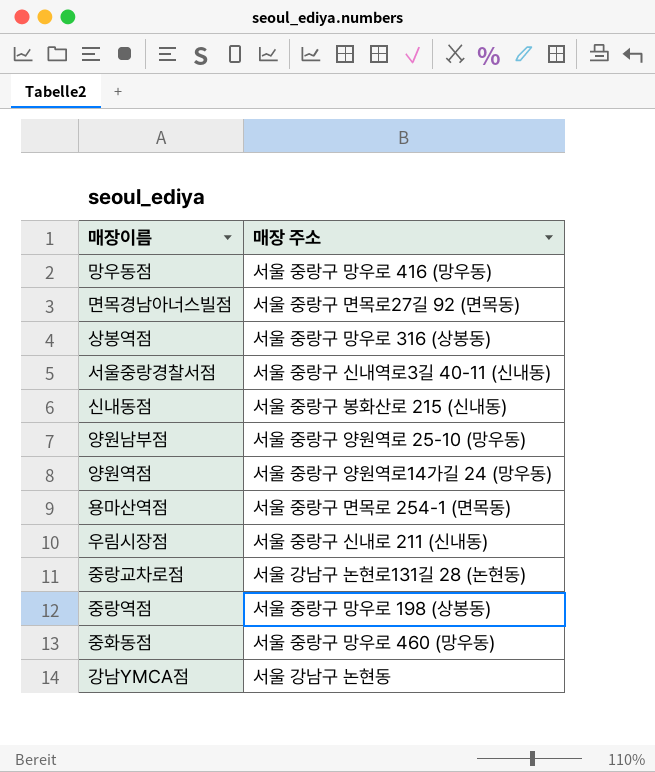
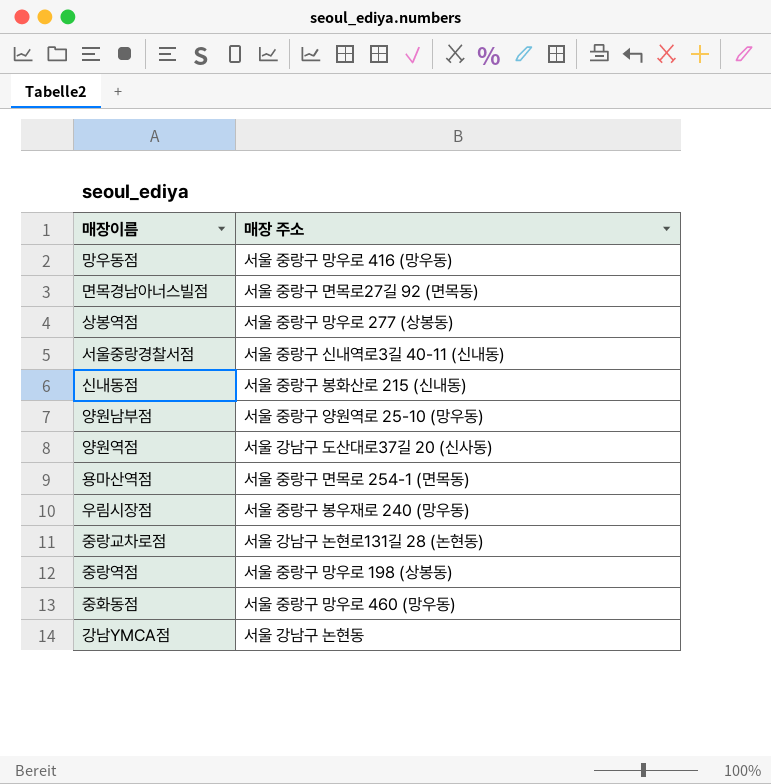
상봉역점 | 매장 주소: 서울 중랑구 망우로 316 (상봉동) -> 서울 중랑구 망우로 277 (상봉동)
양원역점 | 매장 주소: 서울 중랑구 양원역로14가길 24 (망우동) -> 서울 강남구 도산대로37길 20 (신사동)
우림시장점 | 매장 주소: 서울 중랑구 신내로 211 (신내동) -> 서울 중랑구 봉우재로 240 (망우동)

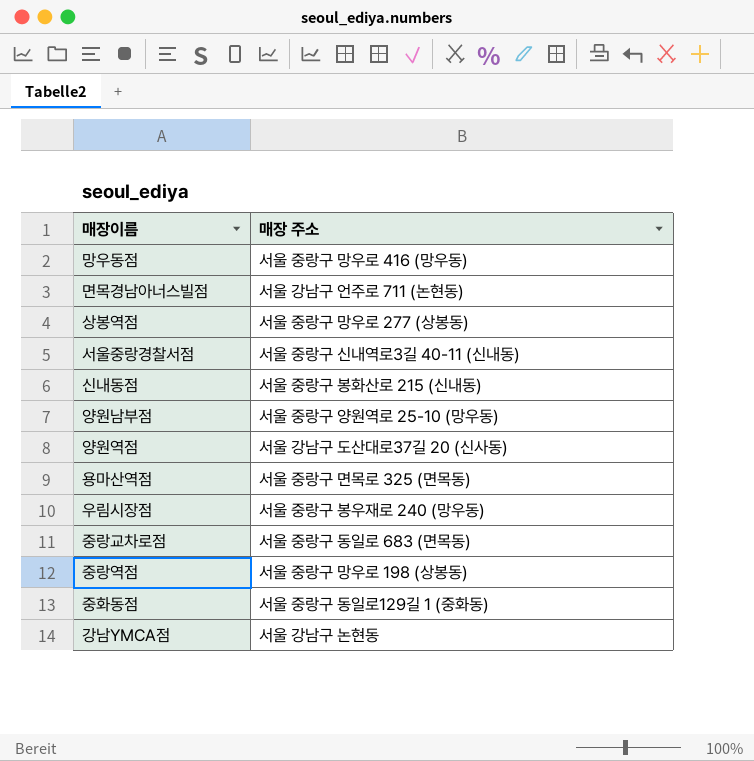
면목경남아너스빌점 | 매장 주소: 서울 중랑구 면목로27길 92 (면목동) -> 서울 강남구 언주로 711 (논현동)
용마산역점 | 매장 주소: 서울 중랑구 면목로 254-1 (면목동) -> 서울 중랑구 면목로 325 (면목동)
중랑교차로점 | 매장 주소: 서울 강남구 논현로131길 28 (논현동) -> 서울 중랑구 동일로 683 (면목동)
중화동점 | 매장 주소: 서울 중랑구 망우로 460 (망우동) -> 서울 중랑구 동일로129길 1 (중화동)

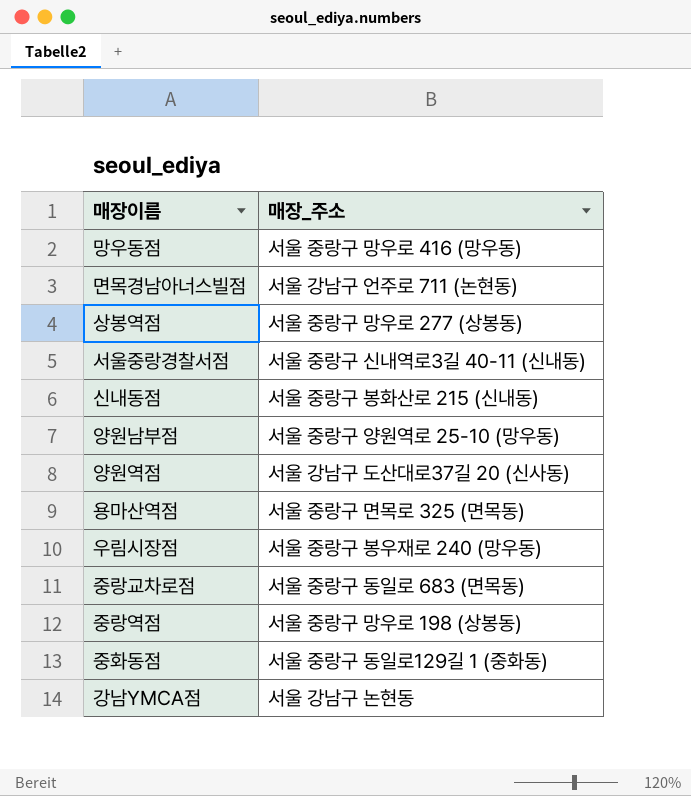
column name: 매장 주소 -> 매장_주소

